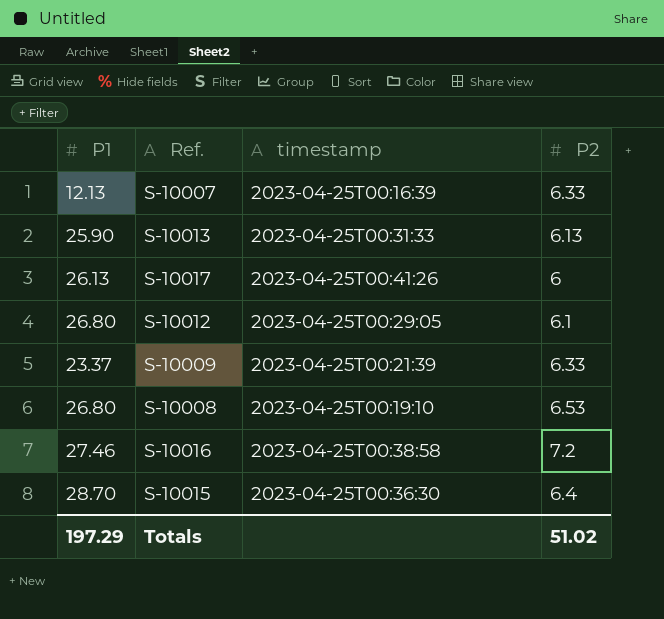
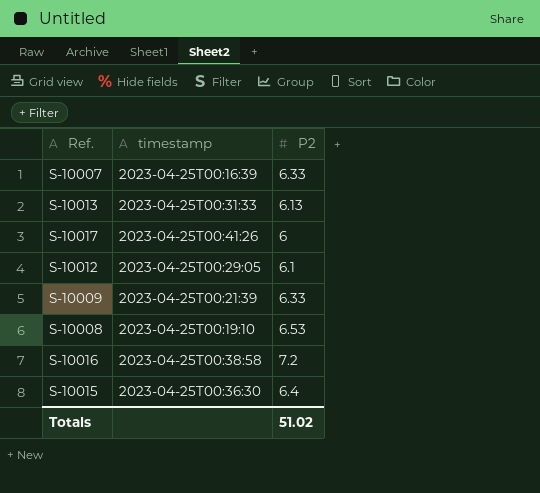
column P1 | position: 1 -> none

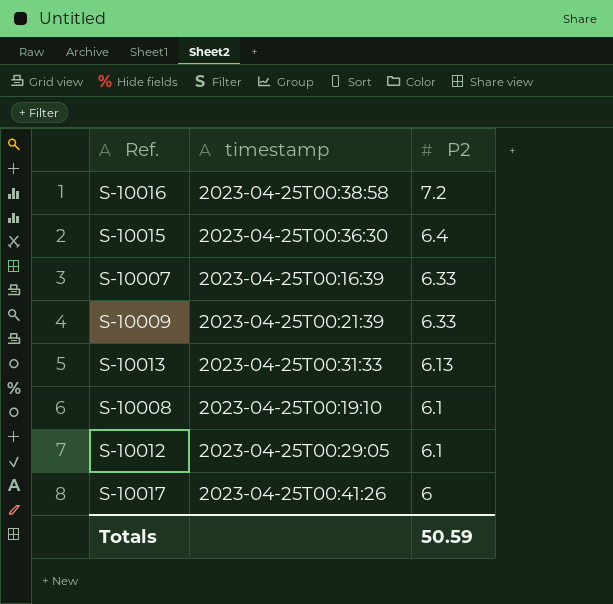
row order: none -> P2 descending
S-10008 | P2: 6.53 -> 6.1
Totals | P2: 51.02 -> 50.59

